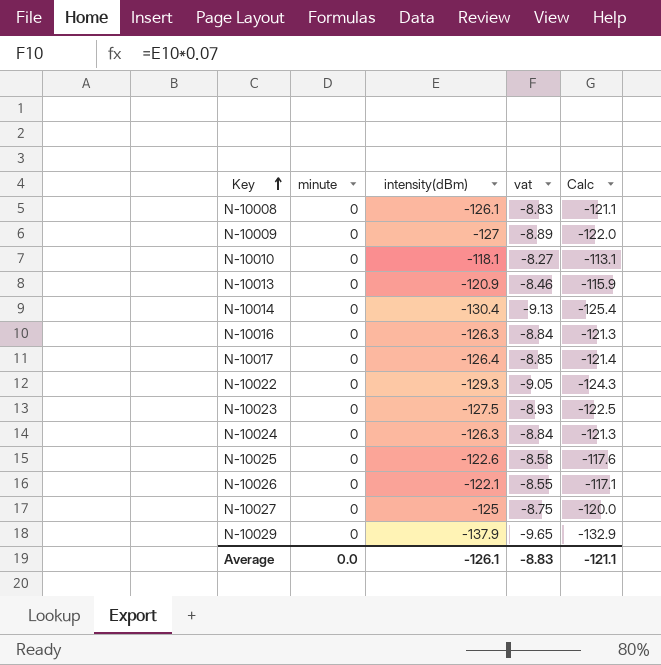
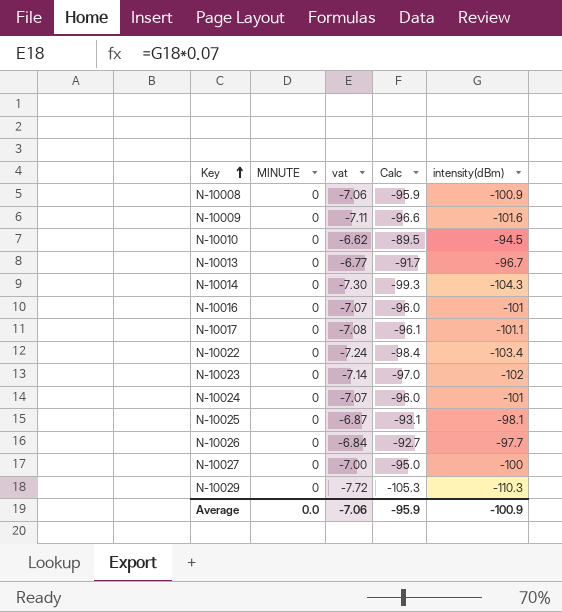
column name: minute -> MINUTE
column intensity(dBm) | position: 3 -> 5
N-10008 | vat: -8.83 -> -7.06
N-10008 | Calc: -121.1 -> -95.9
N-10008 | intensity(dBm): -126.1 -> -100.9
N-10009 | vat: -8.89 -> -7.11
N-10009 | Calc: -122.0 -> -96.6
N-10009 | intensity(dBm): -127 -> -101.6
N-10010 | vat: -8.27 -> -6.62
N-10010 | Calc: -113.1 -> -89.5
N-10010 | intensity(dBm): -118.1 -> -94.5
N-10013 | vat: -8.46 -> -6.77
N-10013 | Calc: -115.9 -> -91.7
N-10013 | intensity(dBm): -120.9 -> -96.7
N-10014 | vat: -9.13 -> -7.30
N-10014 | Calc: -125.4 -> -99.3
N-10014 | intensity(dBm): -130.4 -> -104.3
N-10016 | vat: -8.84 -> -7.07
N-10016 | Calc: -121.3 -> -96.0
N-10016 | intensity(dBm): -126.3 -> -101
N-10017 | vat: -8.85 -> -7.08
N-10017 | Calc: -121.4 -> -96.1
N-10017 | intensity(dBm): -126.4 -> -101.1
N-10022 | vat: -9.05 -> -7.24
N-10022 | Calc: -124.3 -> -98.4
N-10022 | intensity(dBm): -129.3 -> -103.4
N-10023 | vat: -8.93 -> -7.14
N-10023 | Calc: -122.5 -> -97.0
N-10023 | intensity(dBm): -127.5 -> -102
N-10024 | vat: -8.84 -> -7.07
N-10024 | Calc: -121.3 -> -96.0
N-10024 | intensity(dBm): -126.3 -> -101
N-10025 | vat: -8.58 -> -6.87
N-10025 | Calc: -117.6 -> -93.1
N-10025 | intensity(dBm): -122.6 -> -98.1
N-10026 | vat: -8.55 -> -6.84
N-10026 | Calc: -117.1 -> -92.7
N-10026 | intensity(dBm): -122.1 -> -97.7
N-10027 | vat: -8.75 -> -7.00
N-10027 | Calc: -120.0 -> -95.0
N-10027 | intensity(dBm): -125 -> -100
N-10029 | vat: -9.65 -> -7.72
N-10029 | Calc: -132.9 -> -105.3
N-10029 | intensity(dBm): -137.9 -> -110.3
Average | vat: -8.83 -> -7.06
Average | Calc: -121.1 -> -95.9
Average | intensity(dBm): -126.1 -> -100.9

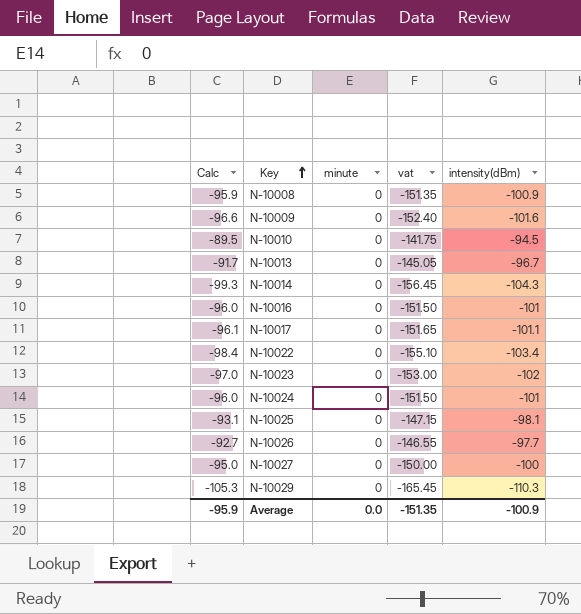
column Calc | position: 4 -> 1
column name: MINUTE -> minute
column vat | formula: [intensity(dBm)] * 0.07 -> [intensity(dBm)] * 1.5
Average | vat: -7.06 -> -151.35

